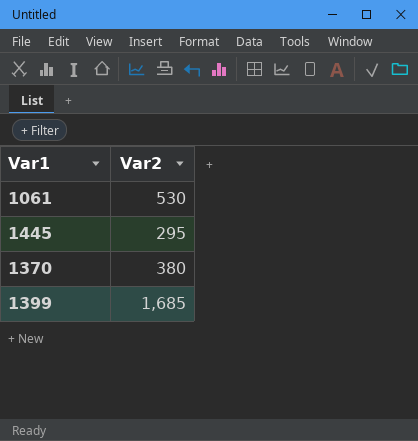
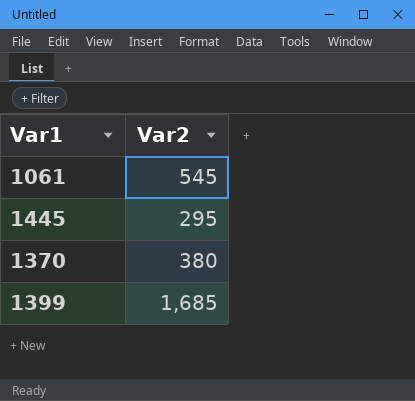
1061 | Var2: 530 -> 545

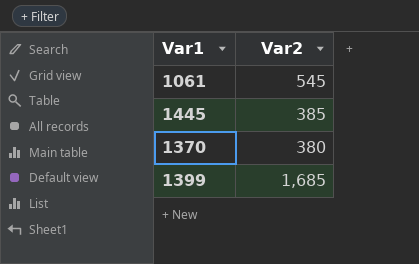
1445 | Var2: 295 -> 385

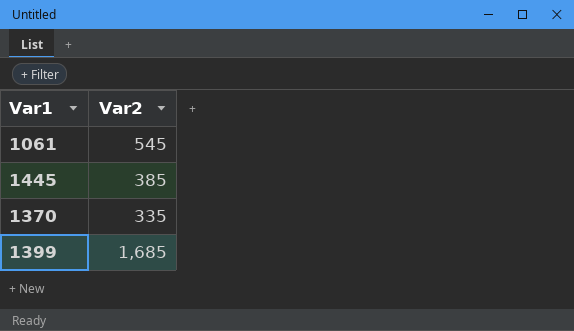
1370 | Var2: 380 -> 335

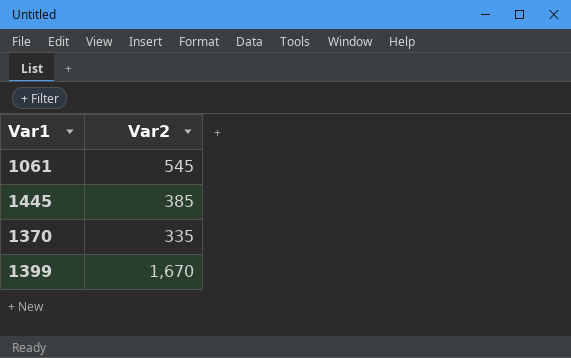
1399 | Var2: 1,685 -> 1,670

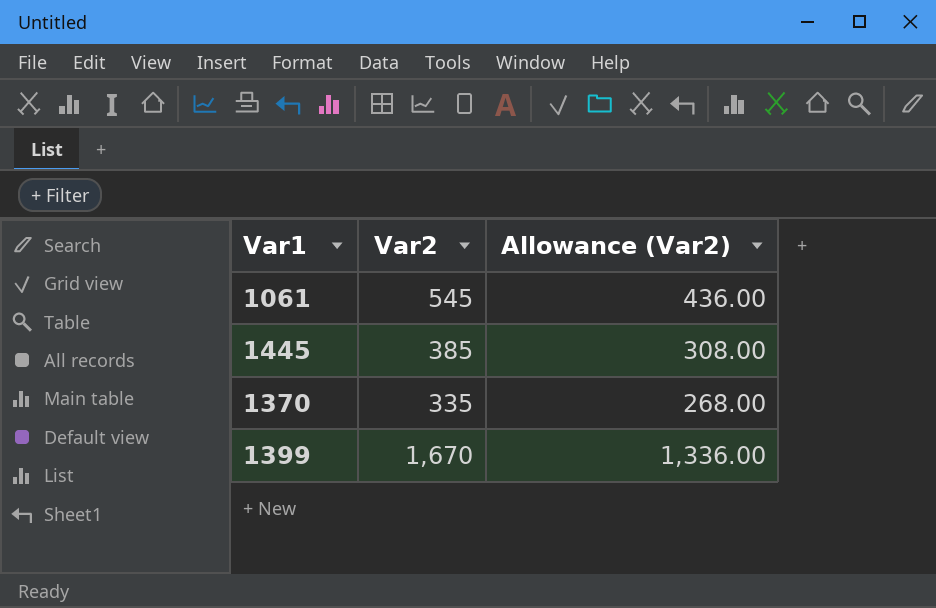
column Allowance (Var2) | formula: none -> [Var2] * 0.8

